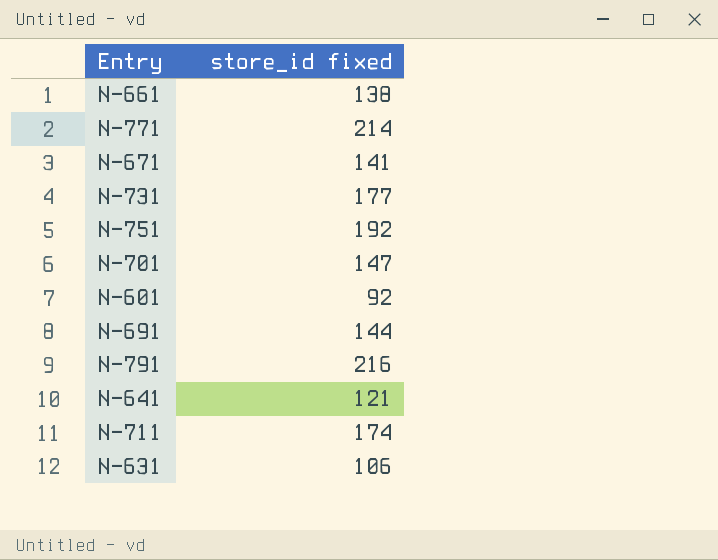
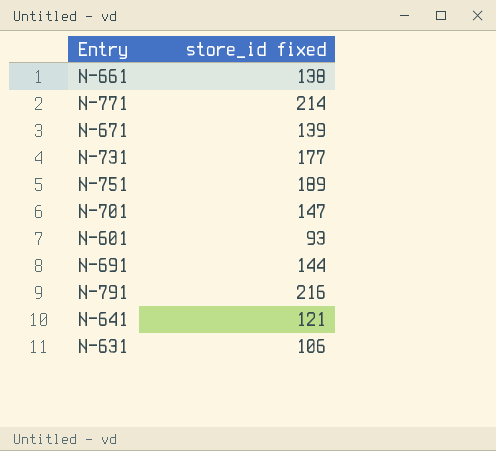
row N-711: 174 -> none
N-671 | store_id fixed: 141 -> 139
N-751 | store_id fixed: 192 -> 189
N-601 | store_id fixed: 92 -> 93

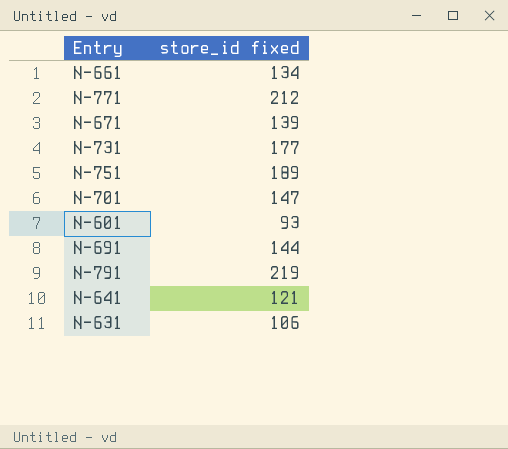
N-661 | store_id fixed: 138 -> 134
N-771 | store_id fixed: 214 -> 212
N-791 | store_id fixed: 216 -> 219

